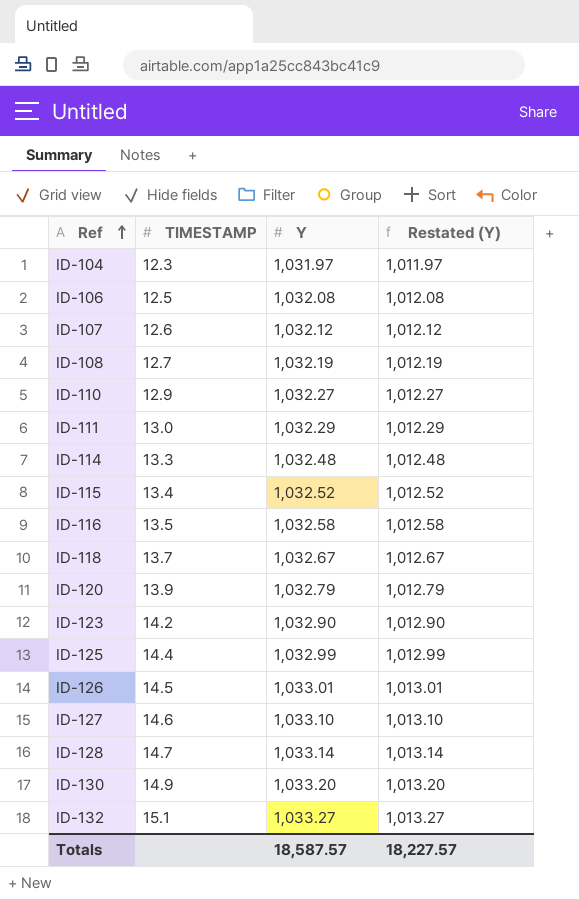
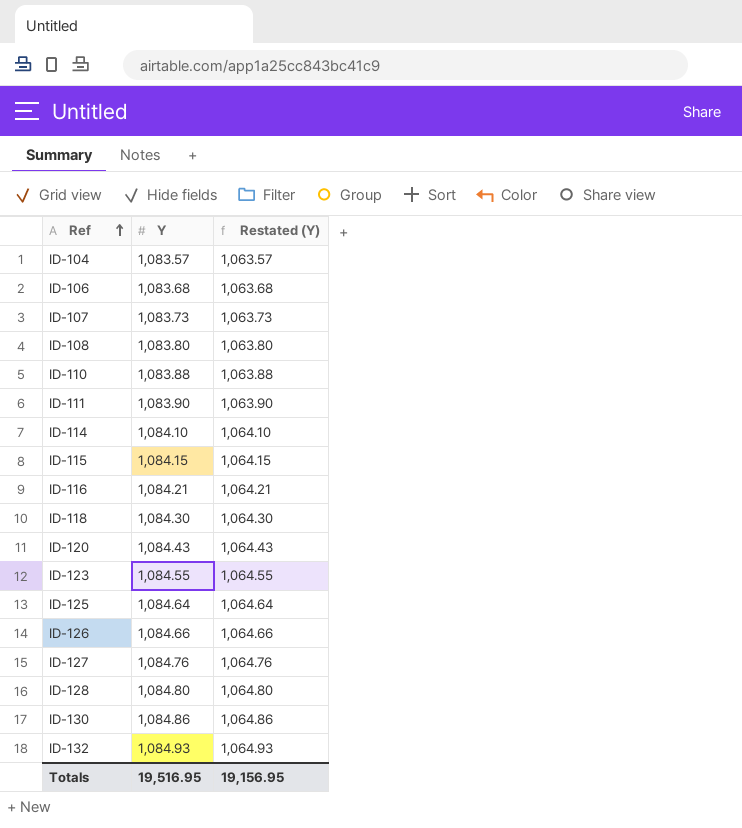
column TIMESTAMP | position: 2 -> none
ID-104 | Y: 1,031.97 -> 1,083.57
ID-104 | Restated (Y): 1,011.97 -> 1,063.57
ID-106 | Y: 1,032.08 -> 1,083.68
ID-106 | Restated (Y): 1,012.08 -> 1,063.68
ID-107 | Y: 1,032.12 -> 1,083.73
ID-107 | Restated (Y): 1,012.12 -> 1,063.73
ID-108 | Y: 1,032.19 -> 1,083.80
ID-108 | Restated (Y): 1,012.19 -> 1,063.80
ID-110 | Y: 1,032.27 -> 1,083.88
ID-110 | Restated (Y): 1,012.27 -> 1,063.88
ID-111 | Y: 1,032.29 -> 1,083.90
ID-111 | Restated (Y): 1,012.29 -> 1,063.90
ID-114 | Y: 1,032.48 -> 1,084.10
ID-114 | Restated (Y): 1,012.48 -> 1,064.10
ID-115 | Y: 1,032.52 -> 1,084.15
ID-115 | Restated (Y): 1,012.52 -> 1,064.15
ID-116 | Y: 1,032.58 -> 1,084.21
ID-116 | Restated (Y): 1,012.58 -> 1,064.21
ID-118 | Y: 1,032.67 -> 1,084.30
ID-118 | Restated (Y): 1,012.67 -> 1,064.30
ID-120 | Y: 1,032.79 -> 1,084.43
ID-120 | Restated (Y): 1,012.79 -> 1,064.43
ID-123 | Y: 1,032.90 -> 1,084.55
ID-123 | Restated (Y): 1,012.90 -> 1,064.55
ID-125 | Y: 1,032.99 -> 1,084.64
ID-125 | Restated (Y): 1,012.99 -> 1,064.64
ID-126 | Y: 1,033.01 -> 1,084.66
ID-126 | Restated (Y): 1,013.01 -> 1,064.66
ID-127 | Y: 1,033.10 -> 1,084.76
ID-127 | Restated (Y): 1,013.10 -> 1,064.76
ID-128 | Y: 1,033.14 -> 1,084.80
ID-128 | Restated (Y): 1,013.14 -> 1,064.80
ID-130 | Y: 1,033.20 -> 1,084.86
ID-130 | Restated (Y): 1,013.20 -> 1,064.86
ID-132 | Y: 1,033.27 -> 1,084.93
ID-132 | Restated (Y): 1,013.27 -> 1,064.93
Totals | Y: 18,587.57 -> 19,516.95
Totals | Restated (Y): 18,227.57 -> 19,156.95

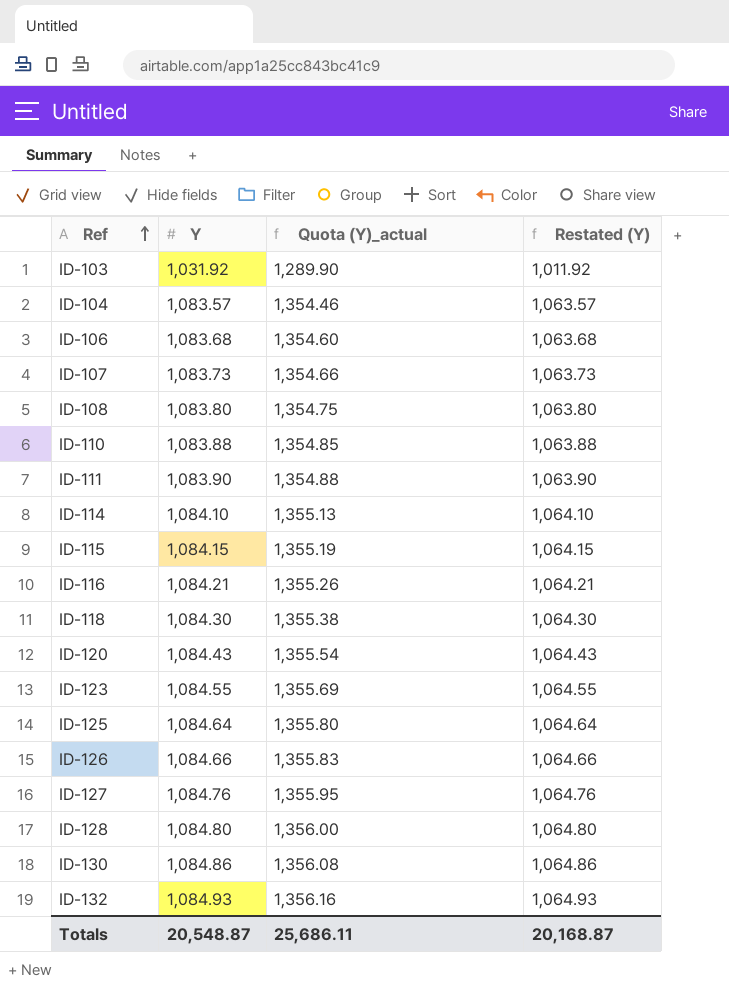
column Quota (Y)_actual | formula: none -> [Y] * 1.25
row ID-103: none -> 1,031.92 | 1,289.90 | 1,011.92
Totals | Y: 19,516.95 -> 20,548.87
Totals | Restated (Y): 19,156.95 -> 20,168.87

